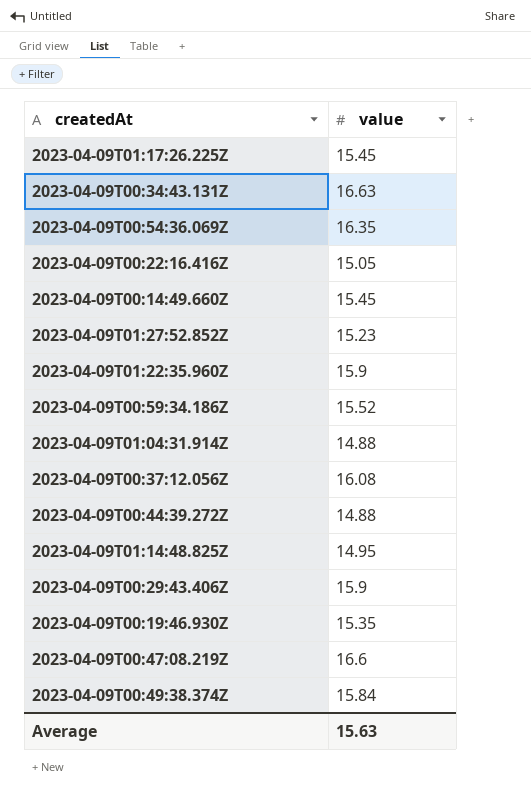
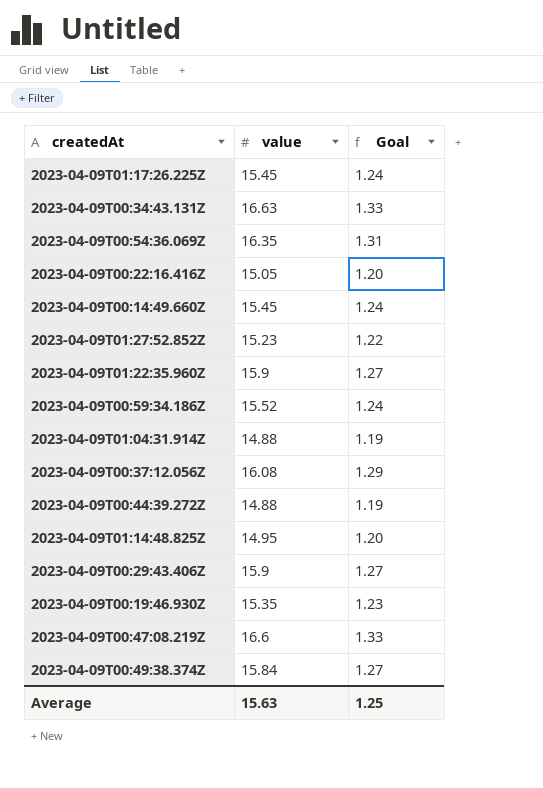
column Goal | formula: none -> [value] * 0.08

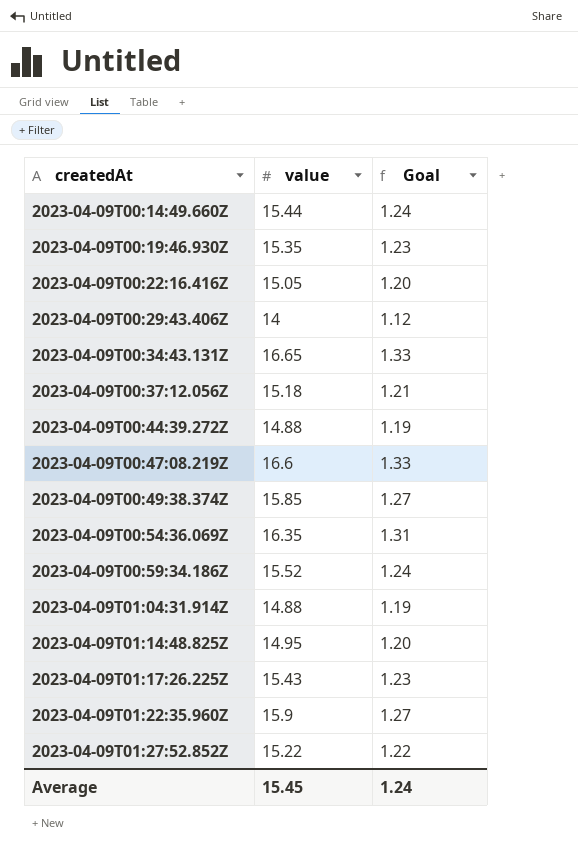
row order: none -> createdAt ascending
2023-04-09T00:14:49.660Z | value: 15.45 -> 15.44
2023-04-09T00:29:43.406Z | value: 15.9 -> 14
2023-04-09T00:29:43.406Z | Goal: 1.27 -> 1.12
2023-04-09T00:34:43.131Z | value: 16.63 -> 16.65
2023-04-09T00:37:12.056Z | value: 16.08 -> 15.18
2023-04-09T00:37:12.056Z | Goal: 1.29 -> 1.21
2023-04-09T00:49:38.374Z | value: 15.84 -> 15.85
2023-04-09T01:17:26.225Z | value: 15.45 -> 15.43
2023-04-09T01:17:26.225Z | Goal: 1.24 -> 1.23
2023-04-09T01:27:52.852Z | value: 15.23 -> 15.22
Average | value: 15.63 -> 15.45
Average | Goal: 1.25 -> 1.24

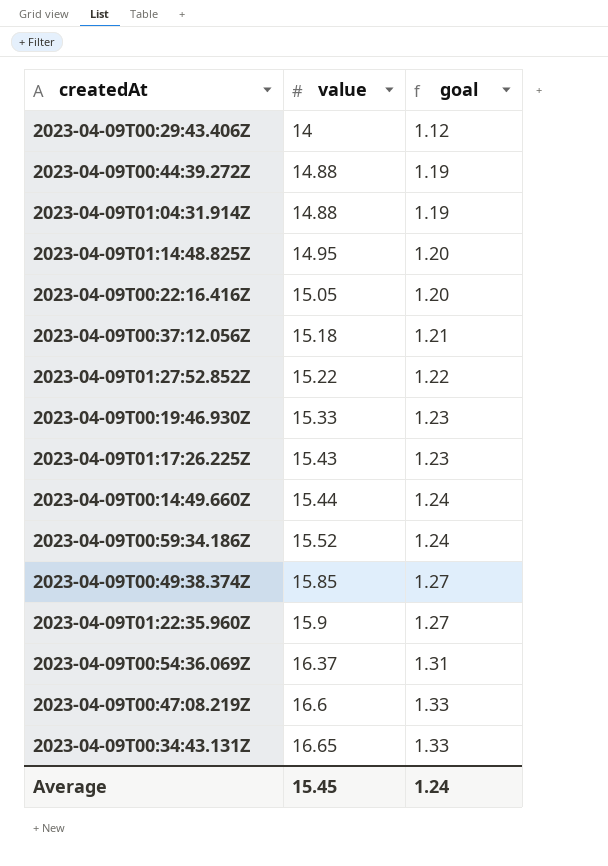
row order: createdAt ascending -> value ascending
column name: Goal -> goal
2023-04-09T00:19:46.930Z | value: 15.35 -> 15.33
2023-04-09T00:54:36.069Z | value: 16.35 -> 16.37

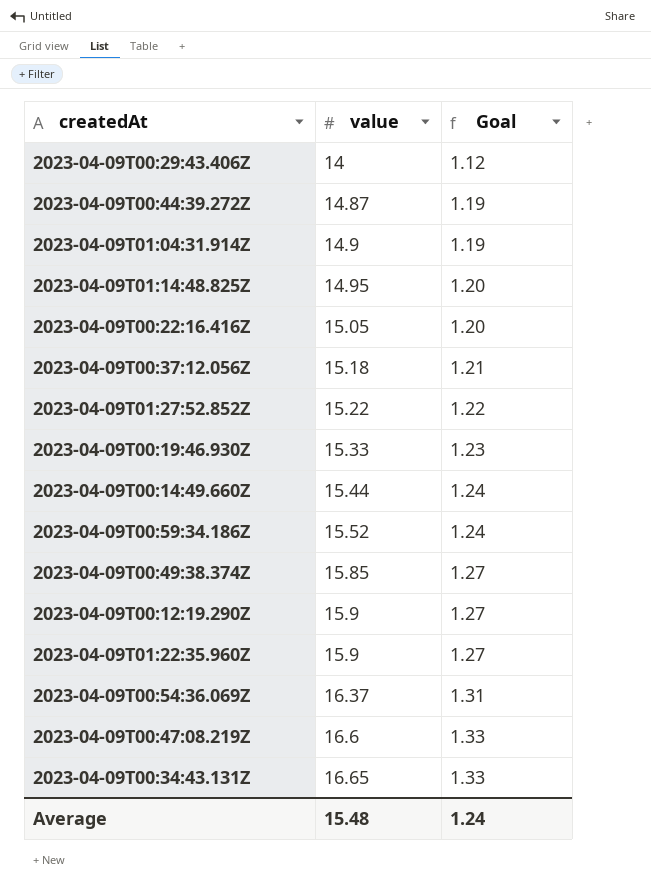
column name: goal -> Goal
row 2023-04-09T01:17:26.225Z: 15.43 | 1.23 -> none
2023-04-09T00:44:39.272Z | value: 14.88 -> 14.87
2023-04-09T01:04:31.914Z | value: 14.88 -> 14.9
row 2023-04-09T00:12:19.290Z: none -> 15.9 | 1.27
Average | value: 15.45 -> 15.48

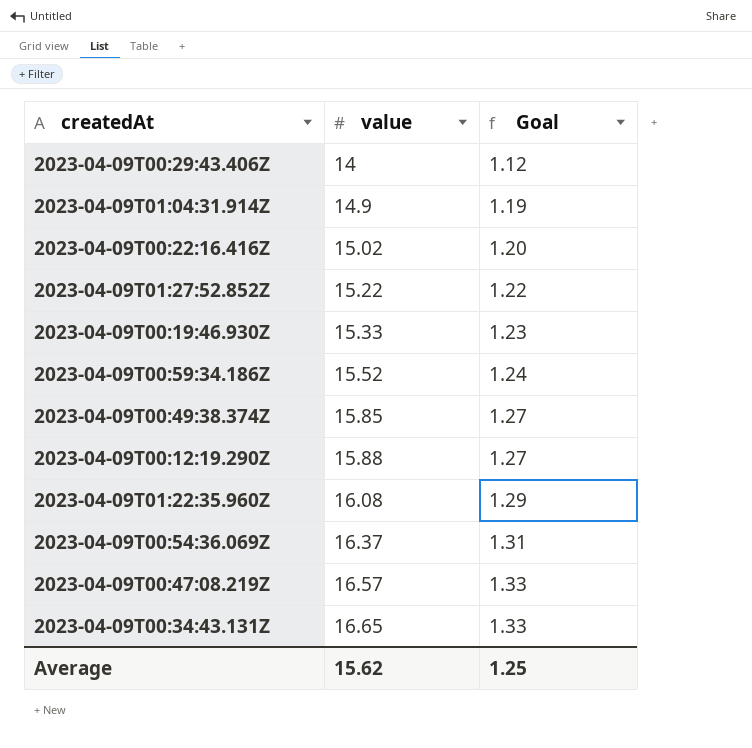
row 2023-04-09T00:44:39.272Z: 14.87 | 1.19 -> none
row 2023-04-09T01:14:48.825Z: 14.95 | 1.20 -> none
row 2023-04-09T00:37:12.056Z: 15.18 | 1.21 -> none
row 2023-04-09T00:14:49.660Z: 15.44 | 1.24 -> none
2023-04-09T00:22:16.416Z | value: 15.05 -> 15.02
2023-04-09T00:12:19.290Z | value: 15.9 -> 15.88
2023-04-09T01:22:35.960Z | value: 15.9 -> 16.08
2023-04-09T01:22:35.960Z | Goal: 1.27 -> 1.29
2023-04-09T00:47:08.219Z | value: 16.6 -> 16.57
Average | value: 15.48 -> 15.62
Average | Goal: 1.24 -> 1.25

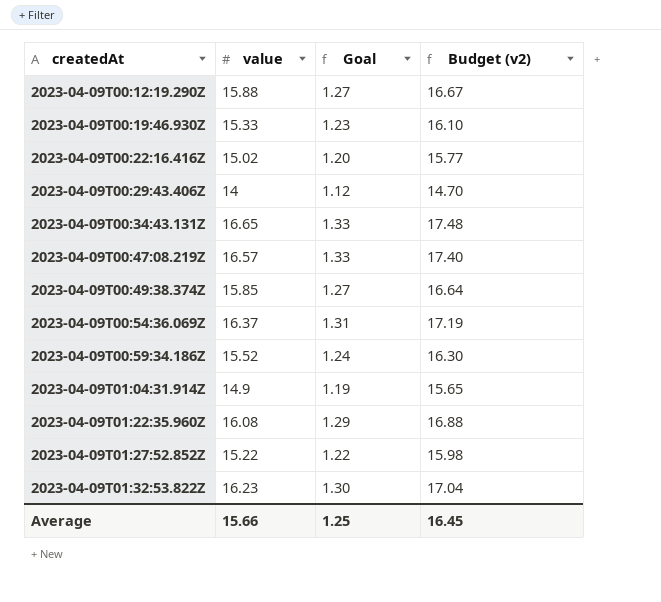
row order: value ascending -> createdAt ascending
column Budget (v2) | formula: none -> [value] * 1.05
row 2023-04-09T01:32:53.822Z: none -> 16.23 | 1.30 | 17.04
Average | value: 15.62 -> 15.66

